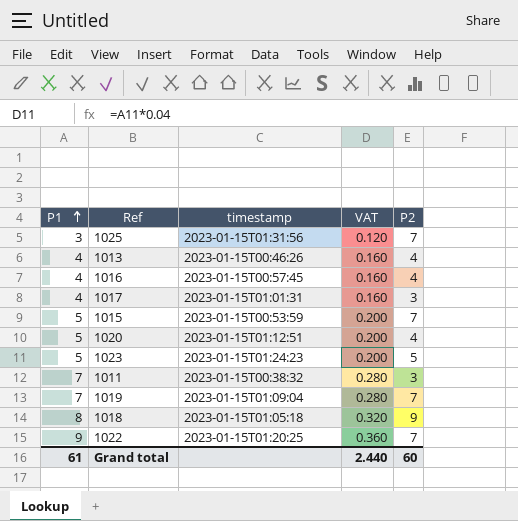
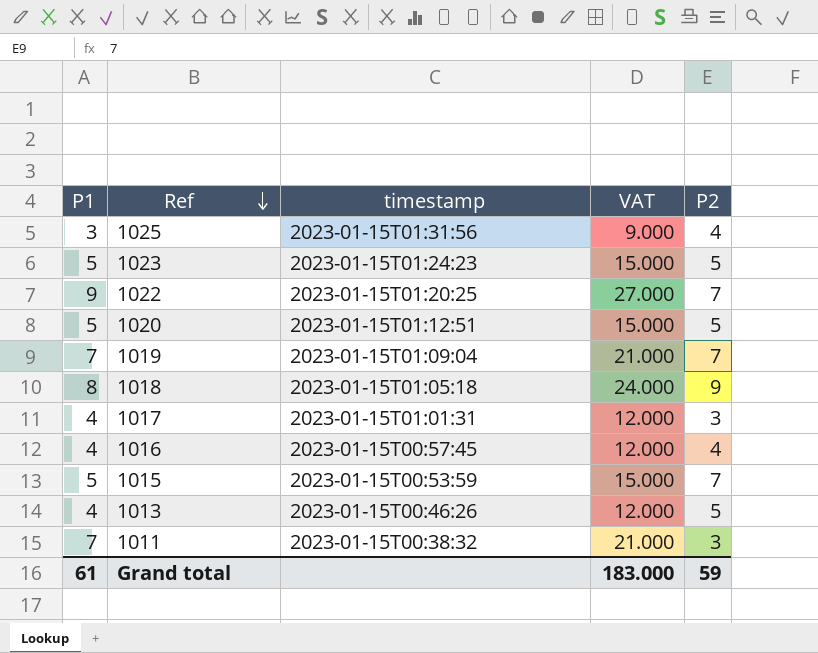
row order: P1 ascending -> Ref descending
column VAT | formula: [P1] * 0.04 -> [P1] * 3
1025 | P2: 7 -> 4
1020 | P2: 4 -> 5
1013 | P2: 4 -> 5
Grand total | VAT: 2.440 -> 183.000
Grand total | P2: 60 -> 59

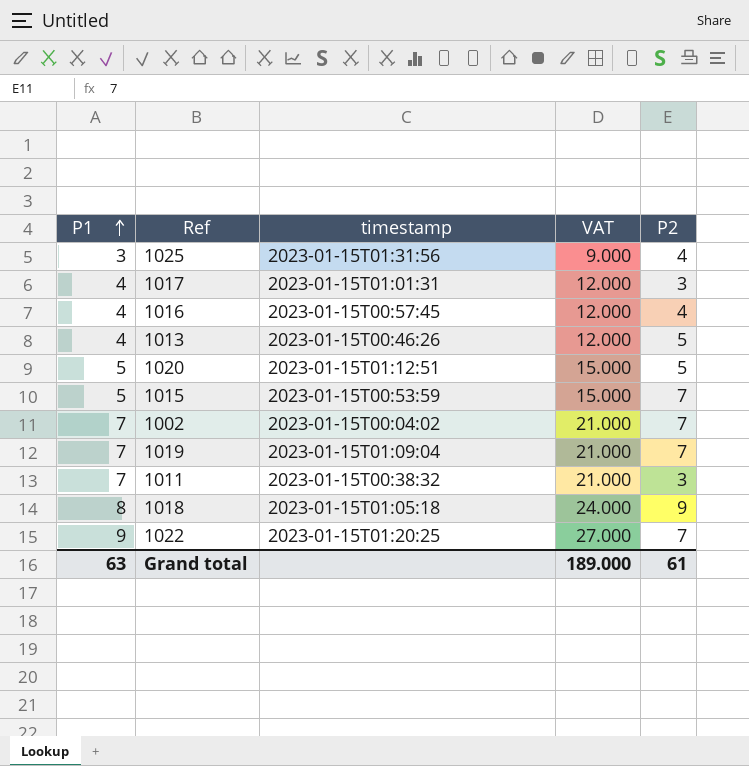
row order: Ref descending -> P1 ascending
row 1023: 5 | 2023-01-15T01:24:23 | 15.000 | 5 -> none
row 1002: none -> 7 | 2023-01-15T00:04:02 | 21.000 | 7
Grand total | P1: 61 -> 63
Grand total | VAT: 183.000 -> 189.000
Grand total | P2: 59 -> 61

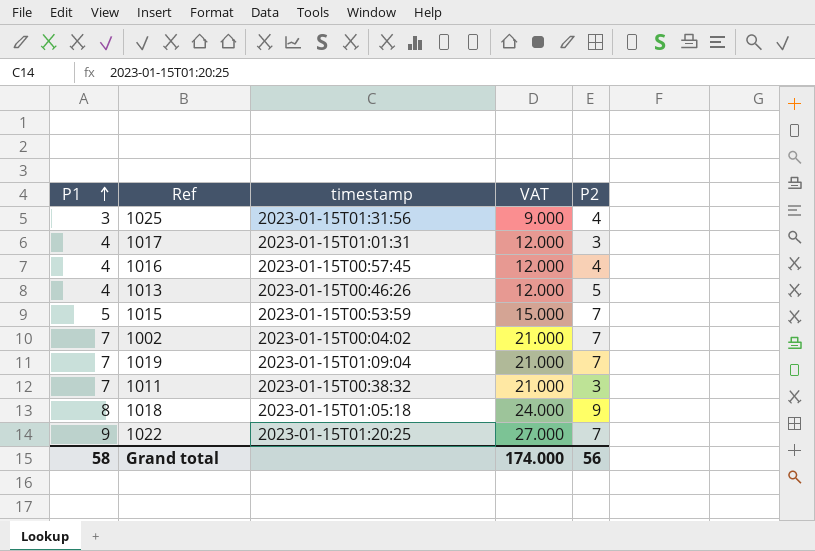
row 1020: 5 | 2023-01-15T01:12:51 | 15.000 | 5 -> none
Grand total | P1: 63 -> 58
Grand total | VAT: 189.000 -> 174.000
Grand total | P2: 61 -> 56

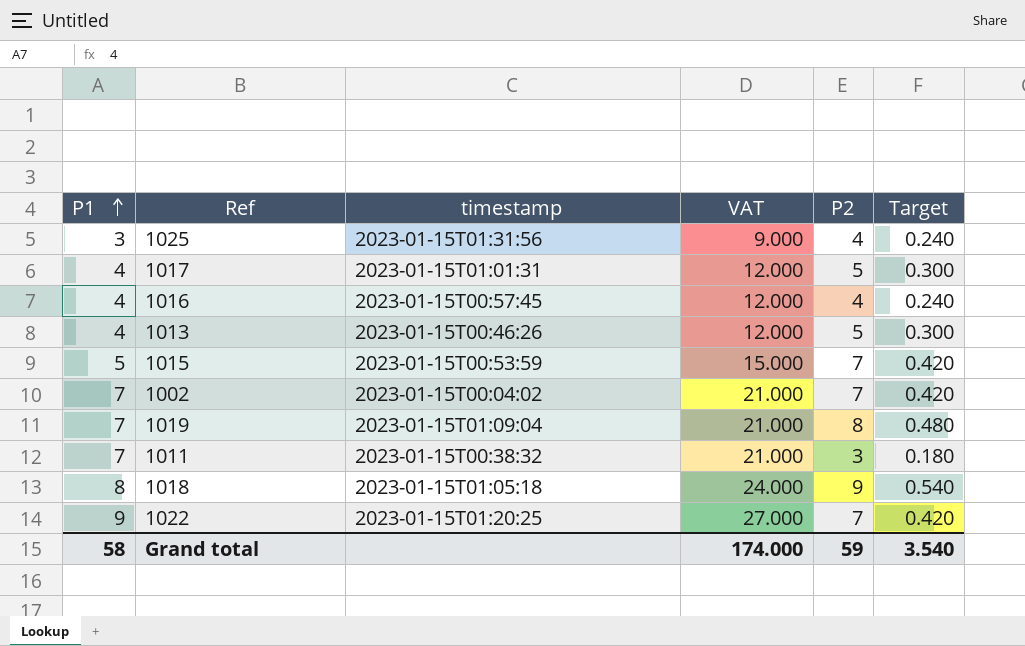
column Target | formula: none -> [P2] * 0.06
1017 | P2: 3 -> 5
1019 | P2: 7 -> 8
Grand total | P2: 56 -> 59

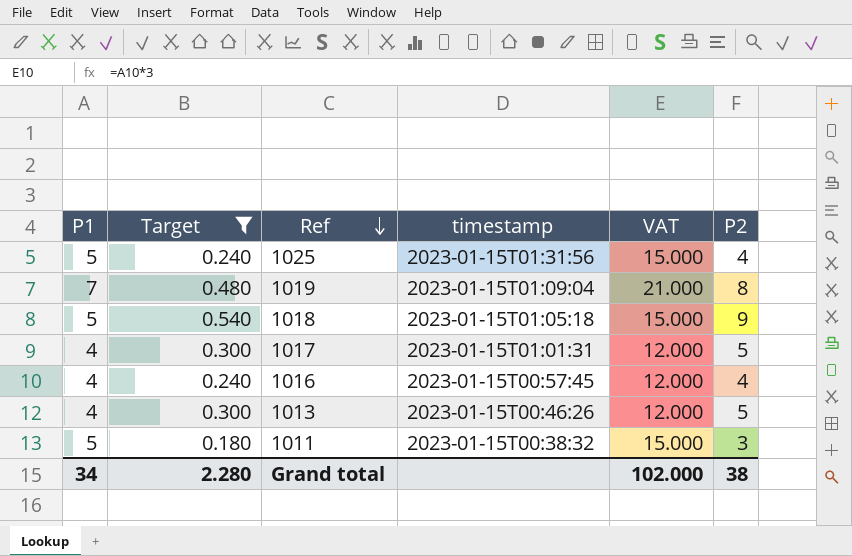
filter: none -> Target != 0.420
row order: P1 ascending -> Ref descending
column Target | position: 6 -> 2
1025 | P1: 3 -> 5
1025 | VAT: 9.000 -> 15.000
1018 | P1: 8 -> 5
1018 | VAT: 24.000 -> 15.000
1011 | P1: 7 -> 5
1011 | VAT: 21.000 -> 15.000
Grand total | P1: 58 -> 34
Grand total | Target: 3.540 -> 2.280
Grand total | VAT: 174.000 -> 102.000
Grand total | P2: 59 -> 38

